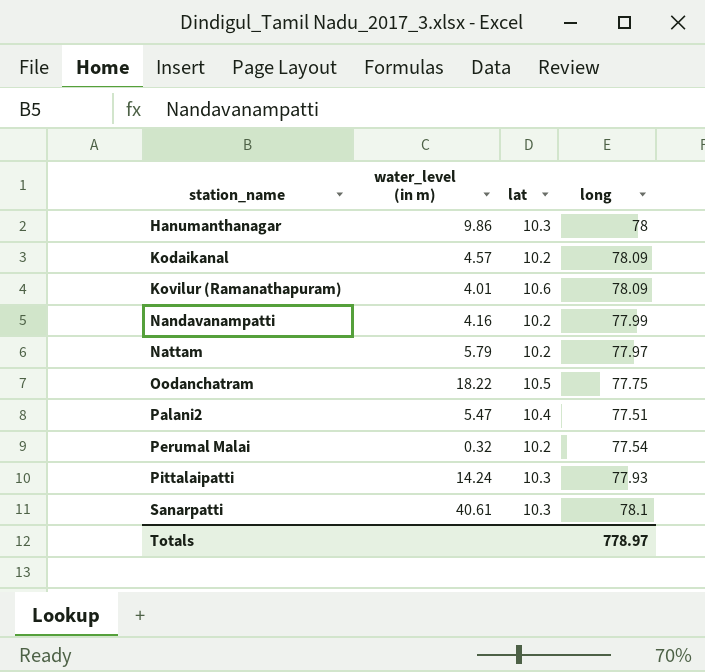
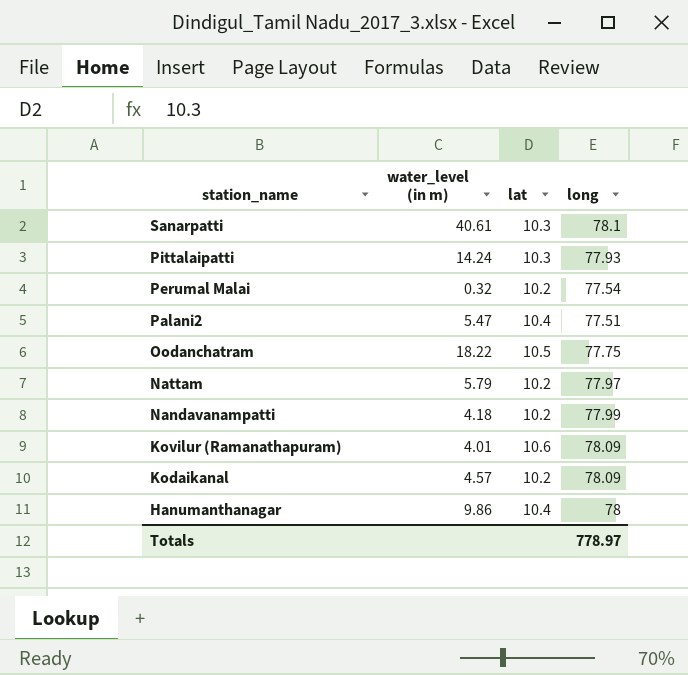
row order: station_name ascending -> station_name descending
Nandavanampatti | water_level (in m): 4.16 -> 4.18
Hanumanthanagar | lat: 10.3 -> 10.4

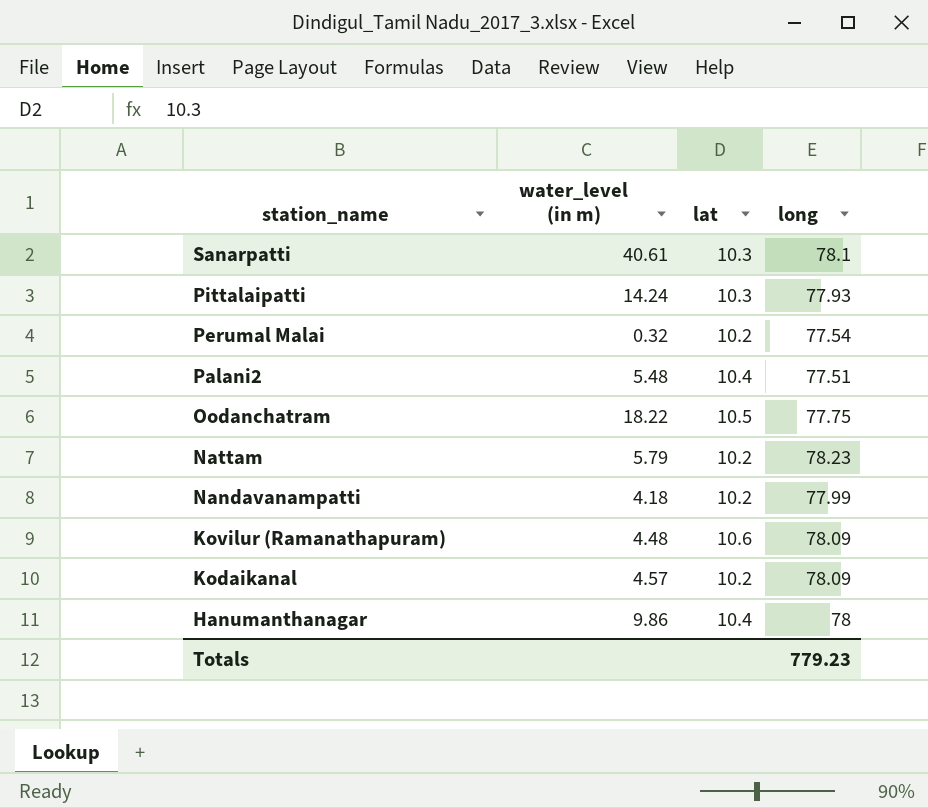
Palani2 | water_level (in m): 5.47 -> 5.48
Nattam | long: 77.97 -> 78.23
Kovilur (Ramanathapuram) | water_level (in m): 4.01 -> 4.48
Totals | long: 778.97 -> 779.23

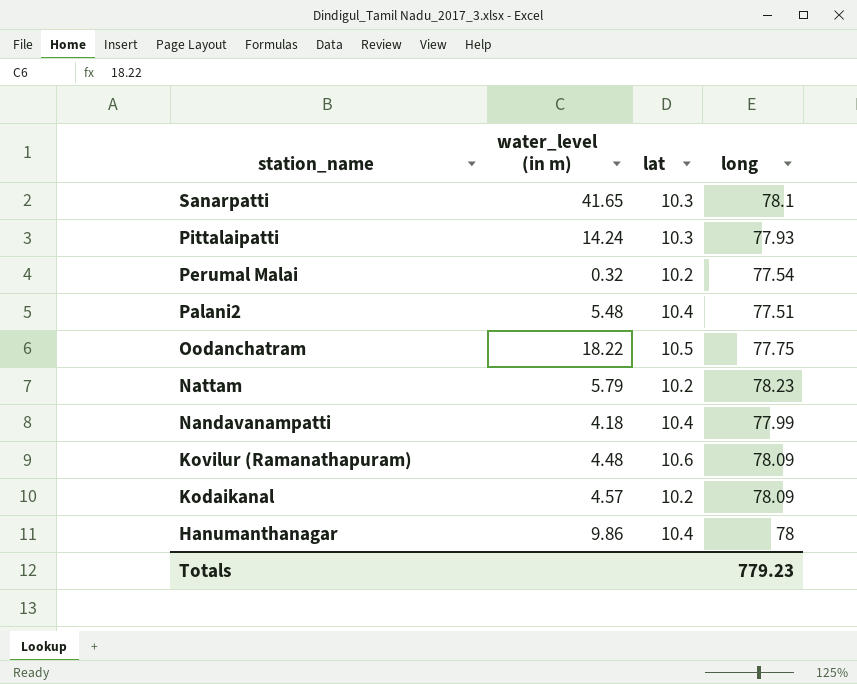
Sanarpatti | water_level (in m): 40.61 -> 41.65
Nandavanampatti | lat: 10.2 -> 10.4

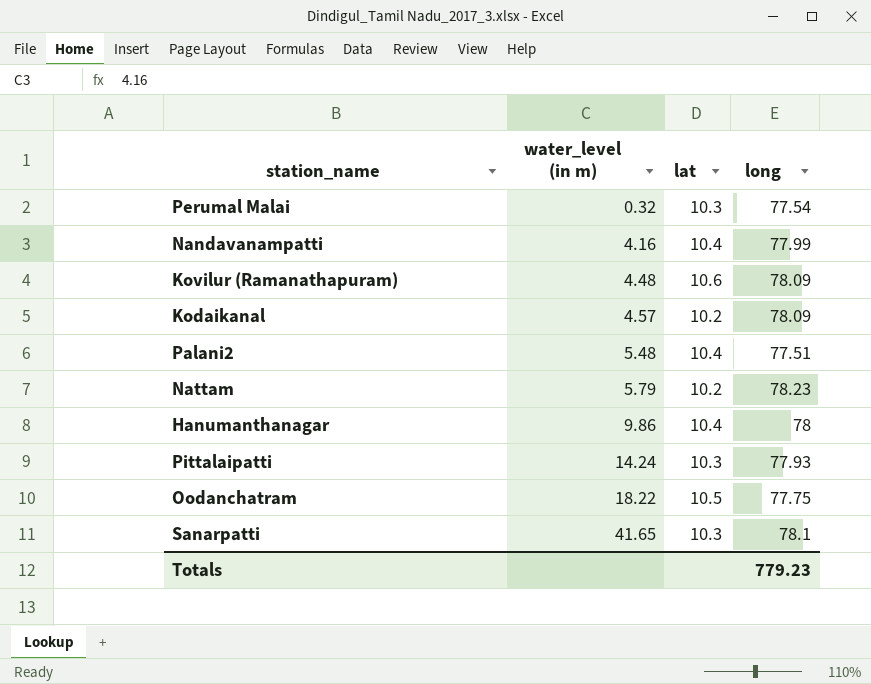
row order: station_name descending -> water_level (in m) ascending
Perumal Malai | lat: 10.2 -> 10.3
Nandavanampatti | water_level (in m): 4.18 -> 4.16

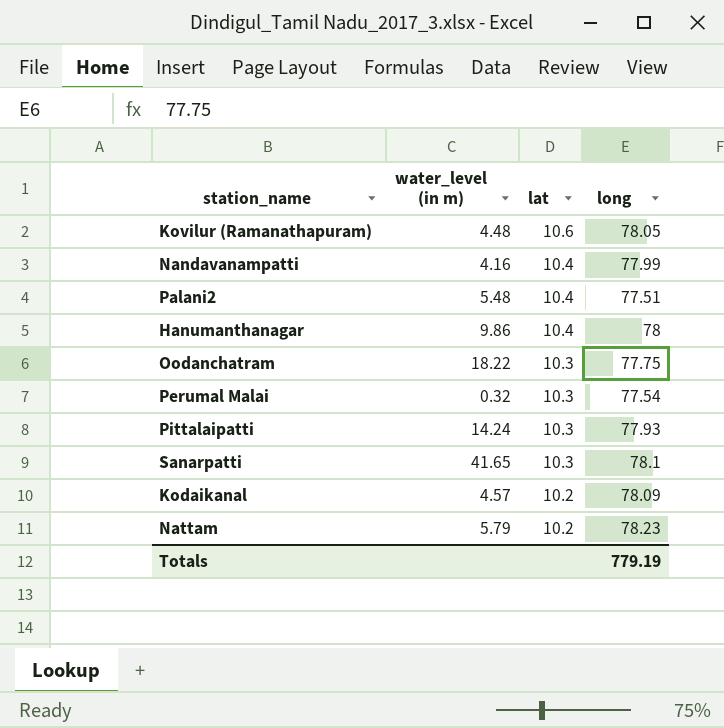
row order: water_level (in m) ascending -> lat descending
Kovilur (Ramanathapuram) | long: 78.09 -> 78.05
Oodanchatram | lat: 10.5 -> 10.3
Totals | long: 779.23 -> 779.19

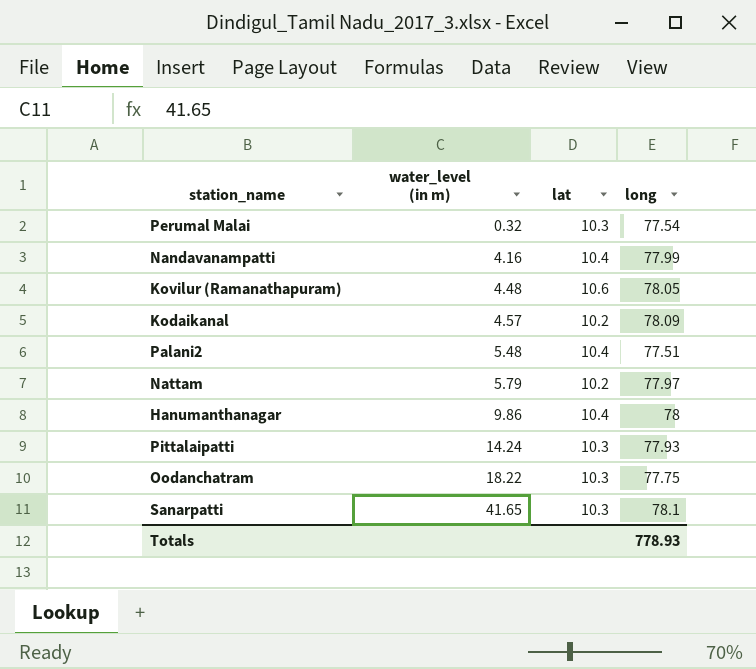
row order: lat descending -> water_level (in m) ascending
Nattam | long: 78.23 -> 77.97
Totals | long: 779.19 -> 778.93

